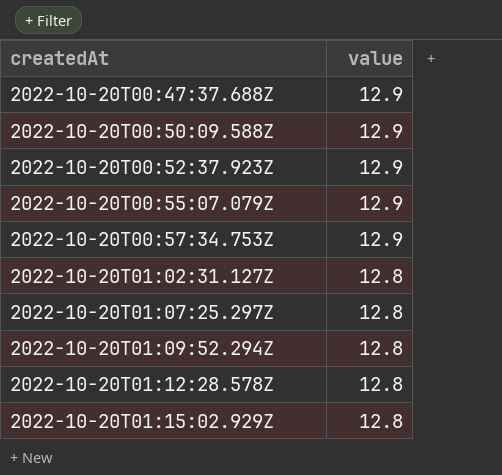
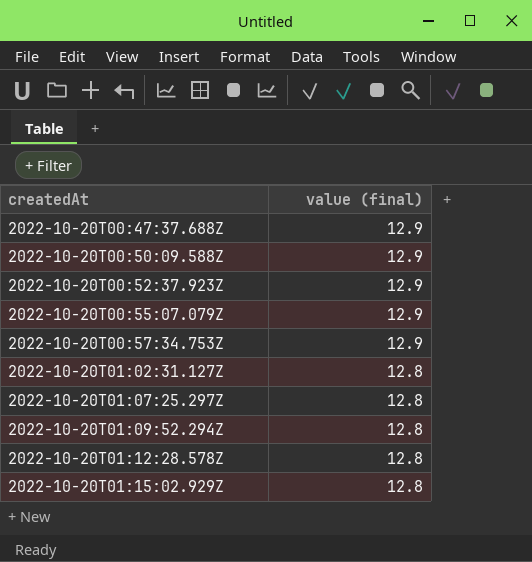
column name: value -> value (final)

